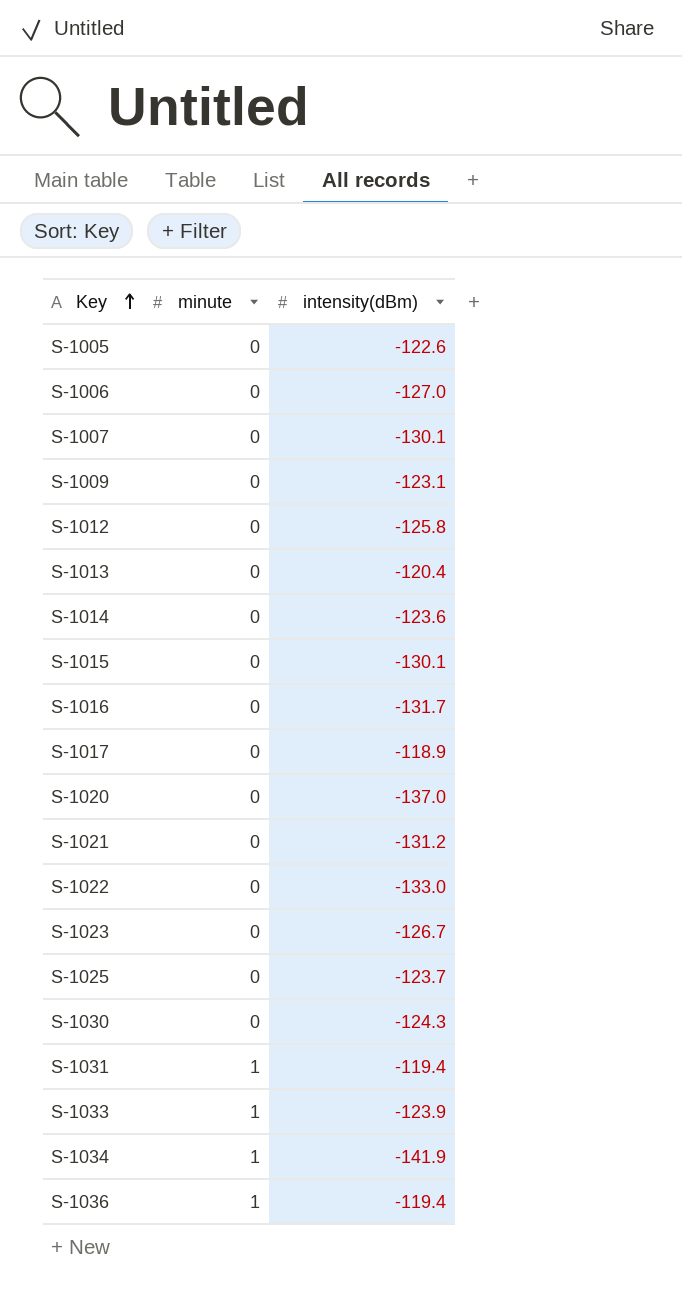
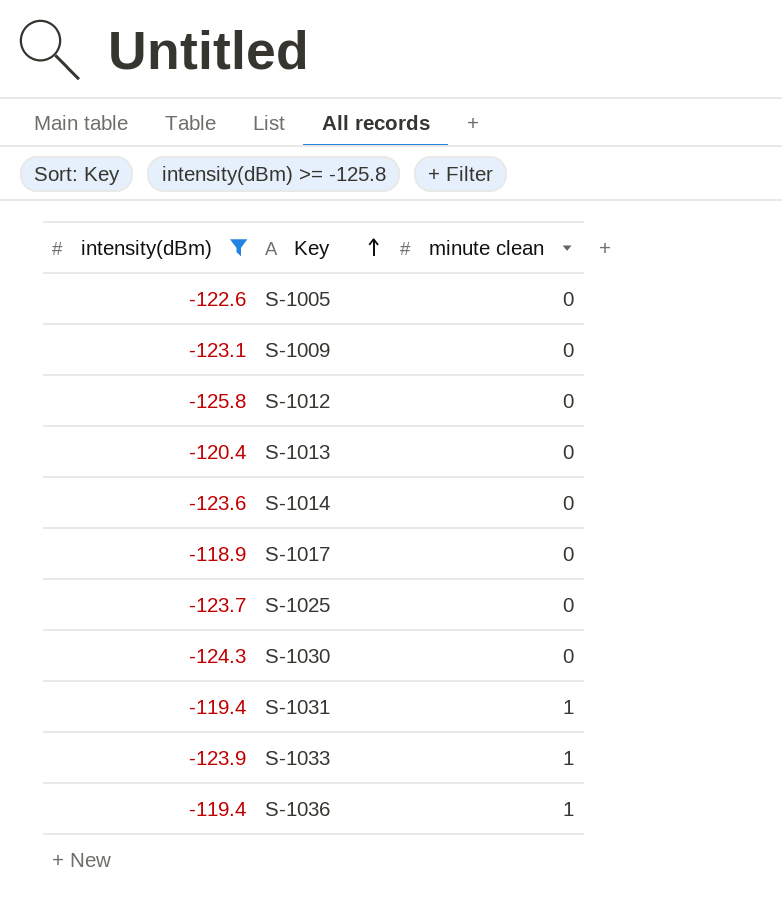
filter: none -> intensity(dBm) >= -125.8
column intensity(dBm) | position: 3 -> 1
column name: minute -> minute clean

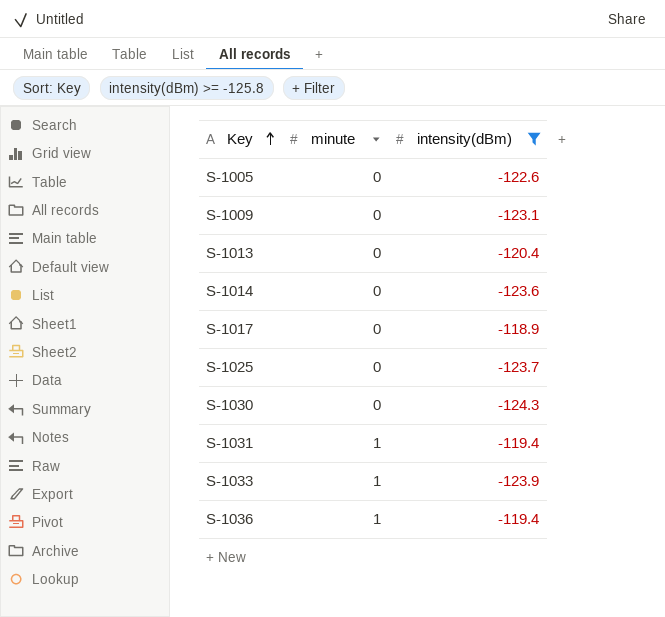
column name: minute clean -> minute
column intensity(dBm) | position: 1 -> 3
row S-1012: -125.8 | 0 -> none

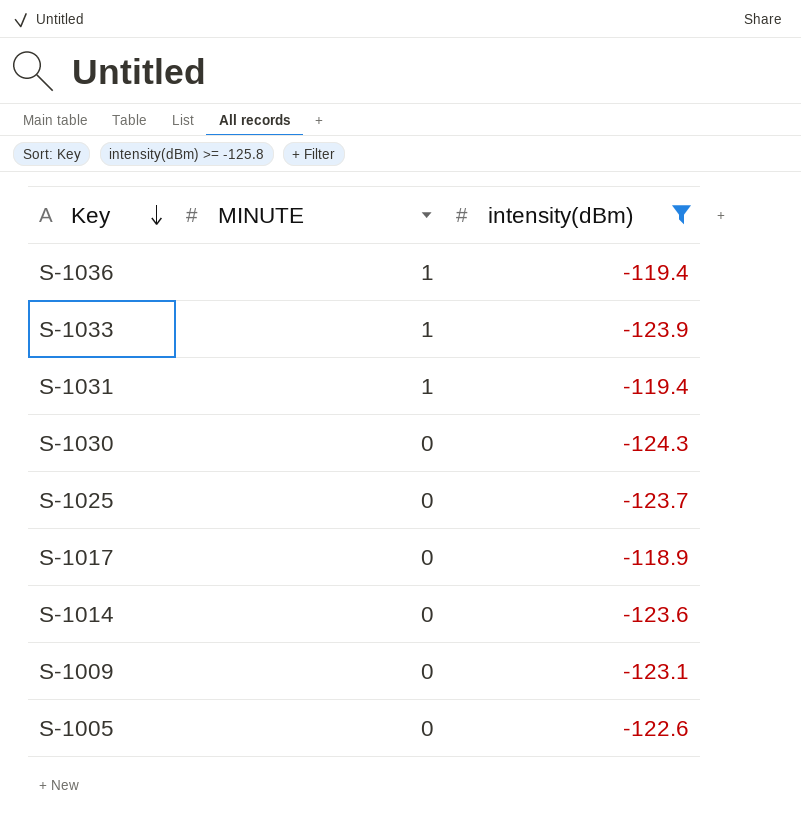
row order: Key ascending -> Key descending
column name: minute -> MINUTE
row S-1013: 0 | -120.4 -> none

